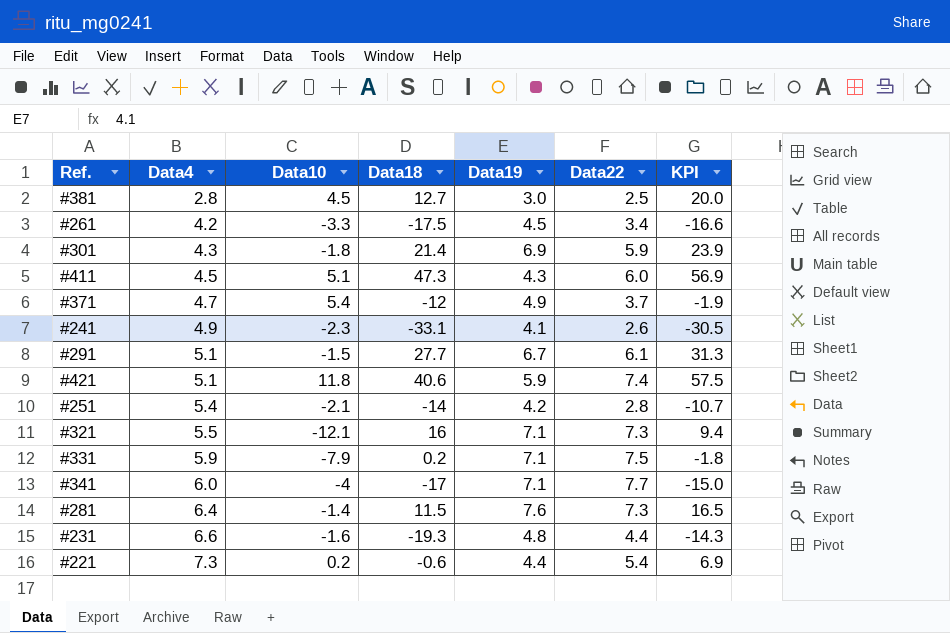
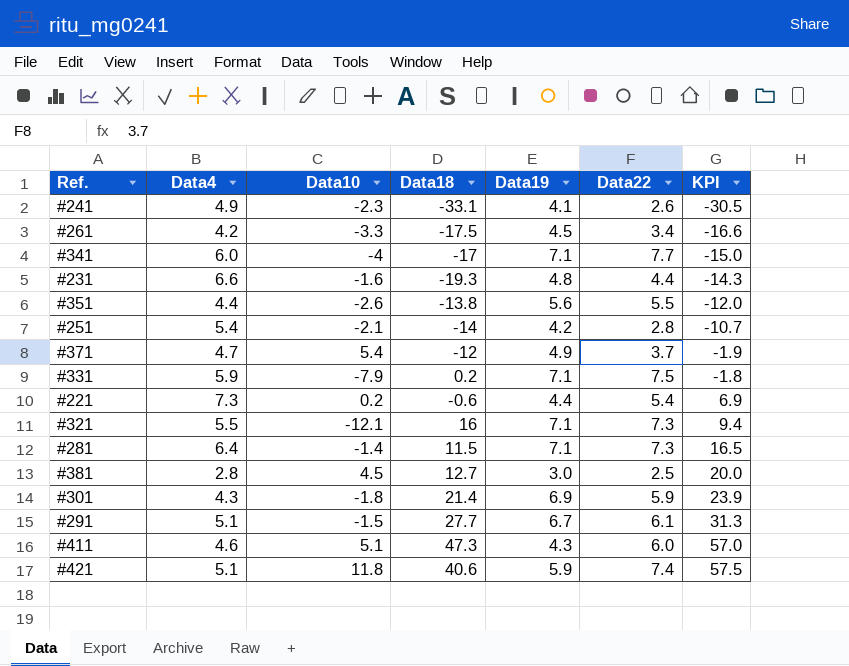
row order: Data4 ascending -> KPI ascending
row #351: none -> 4.4 | -2.6 | -13.8 | 5.6 | 5.5 | -12.0
#281 | Data19: 7.6 -> 7.1
#411 | Data4: 4.5 -> 4.6
#411 | KPI: 56.9 -> 57.0

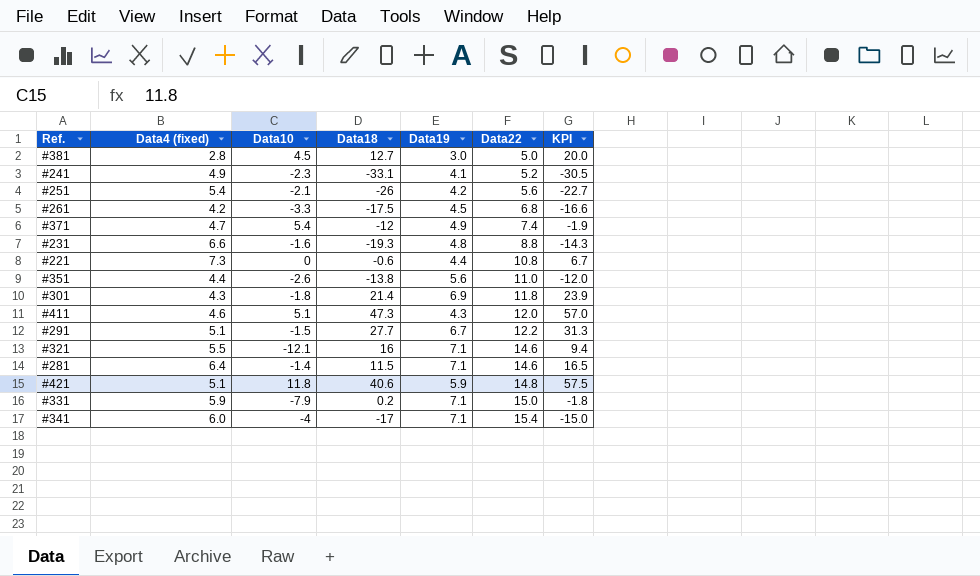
row order: KPI ascending -> Data22 ascending
column name: Data4 -> Data4 (fixed)
#381 | Data22: 2.5 -> 5.0
#241 | Data22: 2.6 -> 5.2
#251 | Data18: -14 -> -26
#251 | Data22: 2.8 -> 5.6
#251 | KPI: -10.7 -> -22.7
#261 | Data22: 3.4 -> 6.8
#371 | Data22: 3.7 -> 7.4
#231 | Data22: 4.4 -> 8.8
#221 | Data10: 0.2 -> 0
#221 | Data22: 5.4 -> 10.8
#221 | KPI: 6.9 -> 6.7
#351 | Data22: 5.5 -> 11.0
#301 | Data22: 5.9 -> 11.8
#411 | Data22: 6.0 -> 12.0
#291 | Data22: 6.1 -> 12.2
#321 | Data22: 7.3 -> 14.6
#281 | Data22: 7.3 -> 14.6
#421 | Data22: 7.4 -> 14.8
#331 | Data22: 7.5 -> 15.0
#341 | Data22: 7.7 -> 15.4

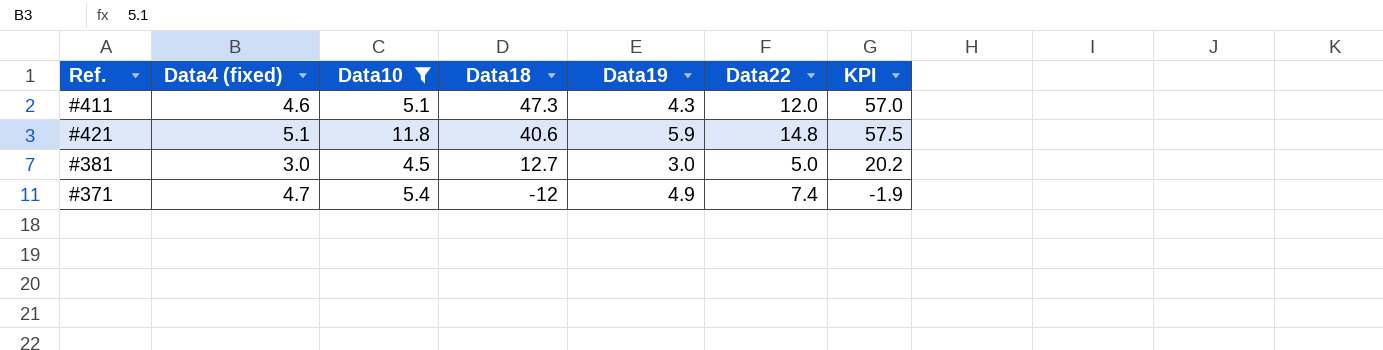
filter: none -> Data10 >= 4.5
row order: Data22 ascending -> Data18 descending
#381 | Data4 (fixed): 2.8 -> 3.0
#381 | KPI: 20.0 -> 20.2

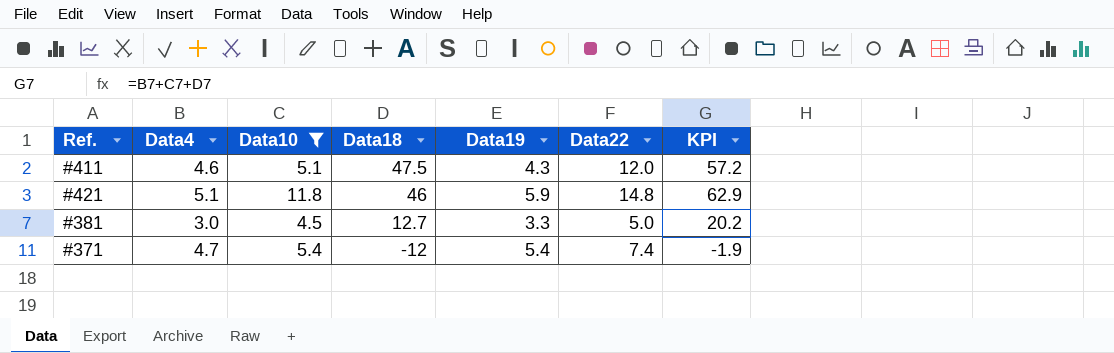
column name: Data4 (fixed) -> Data4
#411 | Data18: 47.3 -> 47.5
#411 | KPI: 57.0 -> 57.2
#421 | Data18: 40.6 -> 46
#421 | KPI: 57.5 -> 62.9
#381 | Data19: 3.0 -> 3.3
#371 | Data19: 4.9 -> 5.4

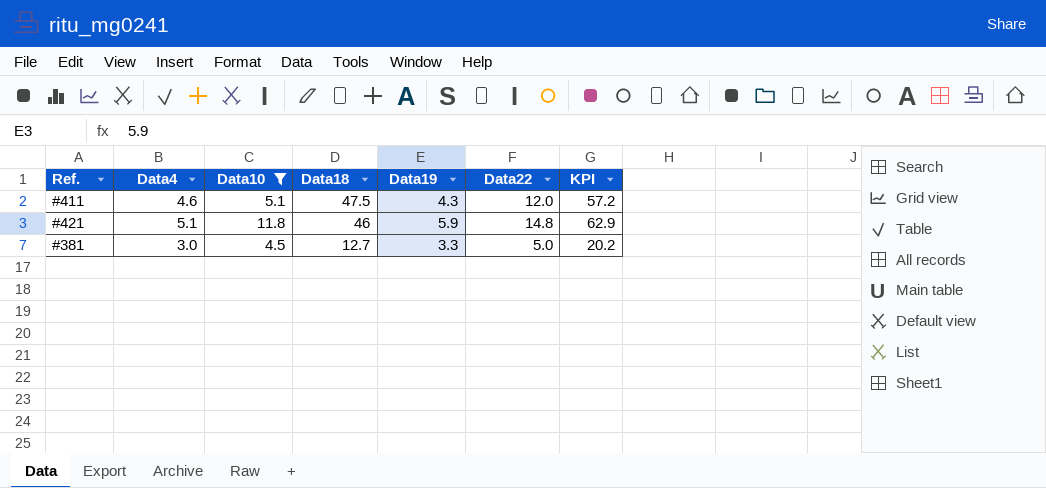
row #371: 4.7 | 5.4 | -12 | 5.4 | 7.4 | -1.9 -> none

